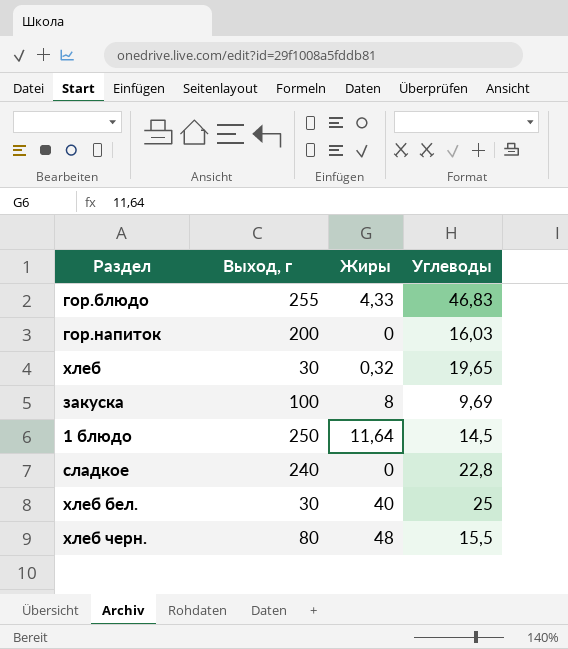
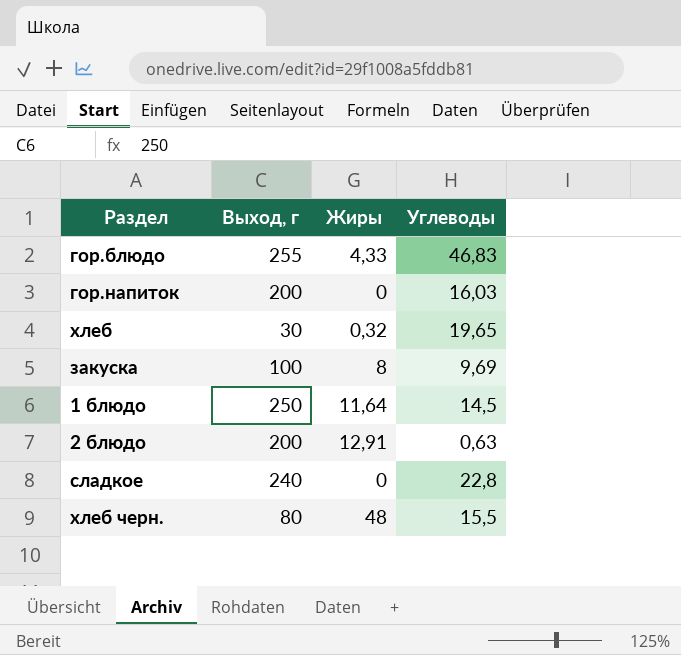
row хлеб бел.: 30 | 40 | 25 -> none
row 2 блюдо: none -> 200 | 12,91 | 0,63

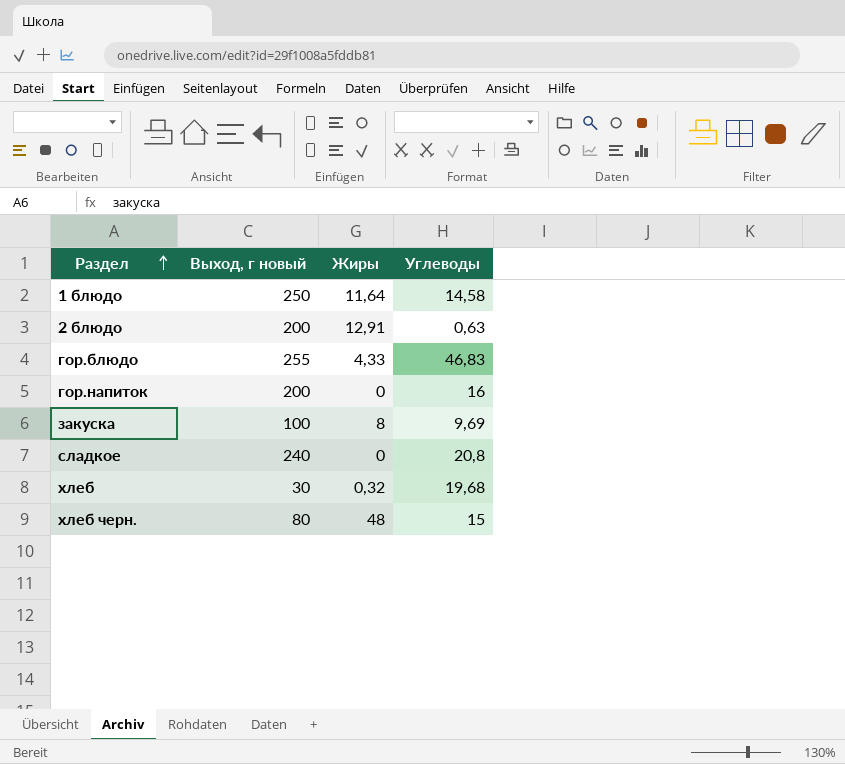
row order: none -> Раздел ascending
column name: Выход, г -> Выход, г новый
1 блюдо | Углеводы: 14,5 -> 14,58
гор.напиток | Углеводы: 16,03 -> 16
сладкое | Углеводы: 22,8 -> 20,8
хлеб | Углеводы: 19,65 -> 19,68
хлеб черн. | Углеводы: 15,5 -> 15

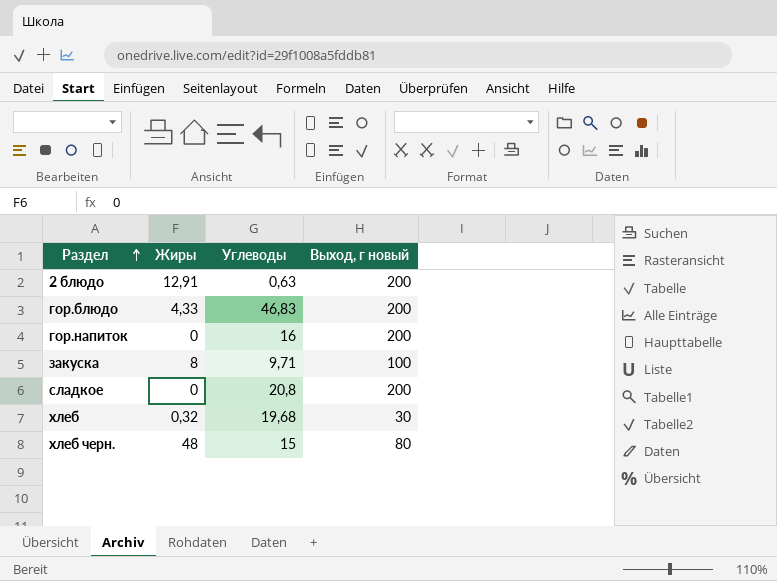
column Выход, г новый | position: 2 -> 4
row 1 блюдо: 250 | 11,64 | 14,58 -> none
гор.блюдо | Выход, г новый: 255 -> 200
закуска | Углеводы: 9,69 -> 9,71
сладкое | Выход, г новый: 240 -> 200

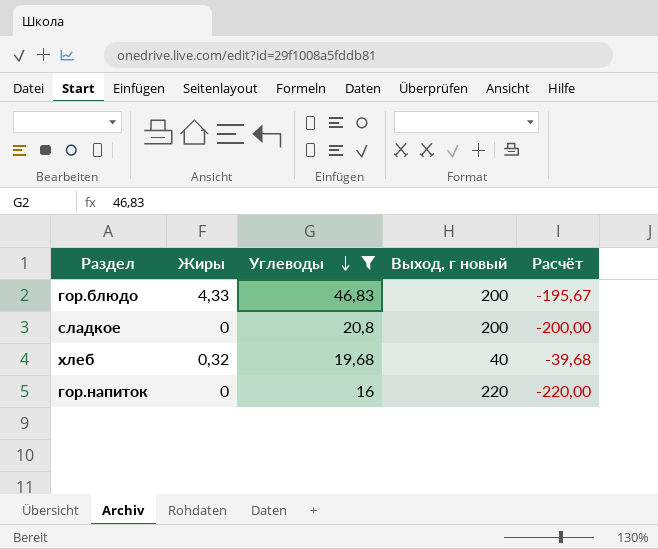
filter: none -> Углеводы >= 16
row order: Раздел ascending -> Углеводы descending
column Расчёт | formula: none -> [Жиры] - [Выход, г новый]
хлеб | Выход, г новый: 30 -> 40
гор.напиток | Выход, г новый: 200 -> 220

